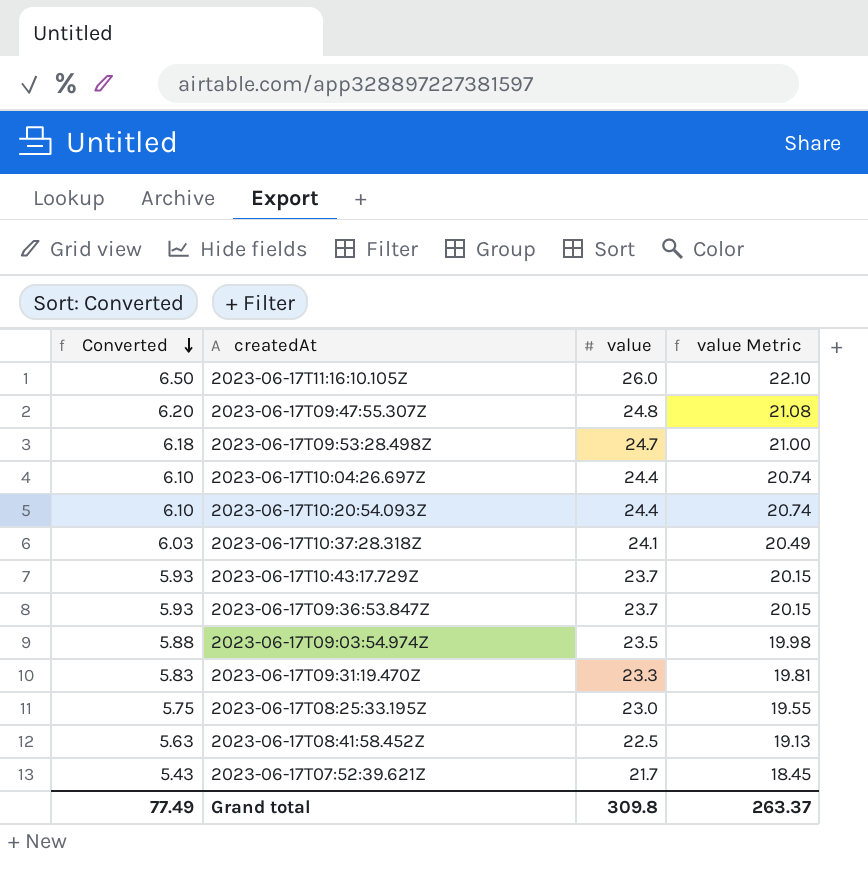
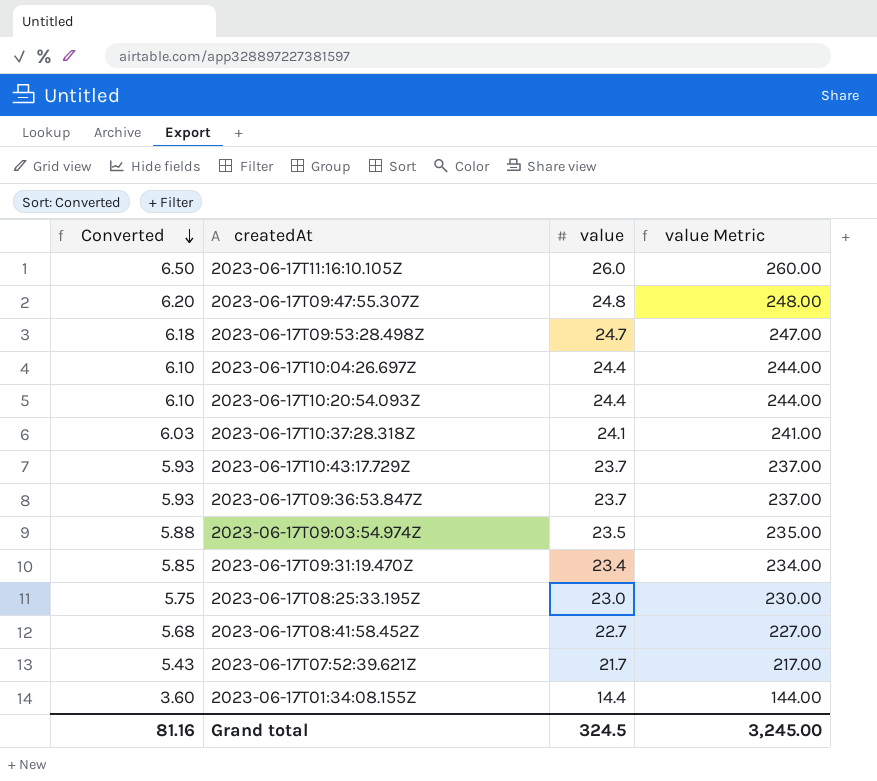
column value Metric | formula: [value] * 0.85 -> [value] * 10
2023-06-17T09:31:19.470Z | Converted: 5.83 -> 5.85
2023-06-17T09:31:19.470Z | value: 23.3 -> 23.4
2023-06-17T08:41:58.452Z | Converted: 5.63 -> 5.68
2023-06-17T08:41:58.452Z | value: 22.5 -> 22.7
row 2023-06-17T01:34:08.155Z: none -> 3.60 | 14.4 | 144.00
Grand total | Converted: 77.49 -> 81.16
Grand total | value: 309.8 -> 324.5
Grand total | value Metric: 263.37 -> 3,245.00

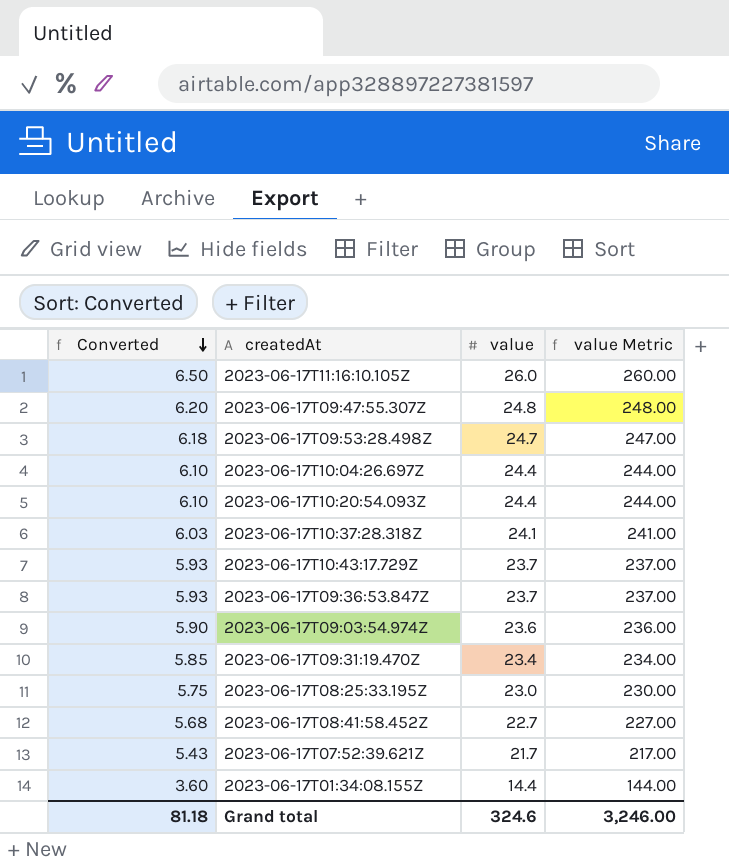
2023-06-17T09:03:54.974Z | Converted: 5.88 -> 5.90
2023-06-17T09:03:54.974Z | value: 23.5 -> 23.6
2023-06-17T09:03:54.974Z | value Metric: 235.00 -> 236.00
Grand total | Converted: 81.16 -> 81.18
Grand total | value: 324.5 -> 324.6
Grand total | value Metric: 3,245.00 -> 3,246.00

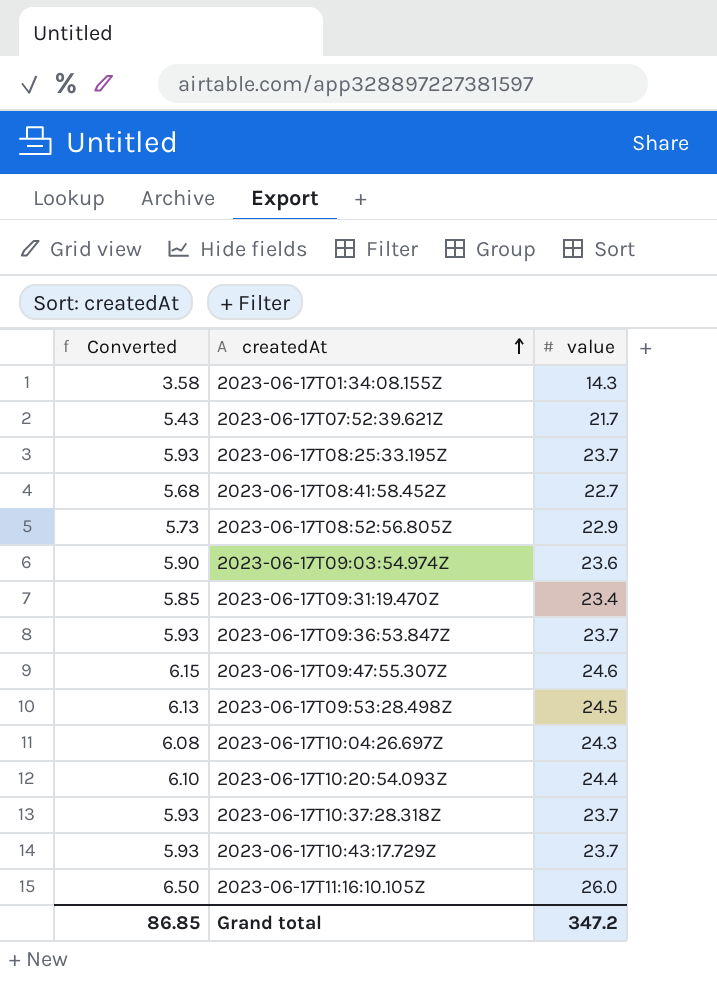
row order: Converted descending -> createdAt ascending
column value Metric | formula: [value] * 10 -> none
2023-06-17T01:34:08.155Z | Converted: 3.60 -> 3.58
2023-06-17T01:34:08.155Z | value: 14.4 -> 14.3
2023-06-17T08:25:33.195Z | Converted: 5.75 -> 5.93
2023-06-17T08:25:33.195Z | value: 23.0 -> 23.7
row 2023-06-17T08:52:56.805Z: none -> 5.73 | 22.9
2023-06-17T09:47:55.307Z | Converted: 6.20 -> 6.15
2023-06-17T09:47:55.307Z | value: 24.8 -> 24.6
2023-06-17T09:53:28.498Z | Converted: 6.18 -> 6.13
2023-06-17T09:53:28.498Z | value: 24.7 -> 24.5
2023-06-17T10:04:26.697Z | Converted: 6.10 -> 6.08
2023-06-17T10:04:26.697Z | value: 24.4 -> 24.3
2023-06-17T10:37:28.318Z | Converted: 6.03 -> 5.93
2023-06-17T10:37:28.318Z | value: 24.1 -> 23.7
Grand total | Converted: 81.18 -> 86.85
Grand total | value: 324.6 -> 347.2

